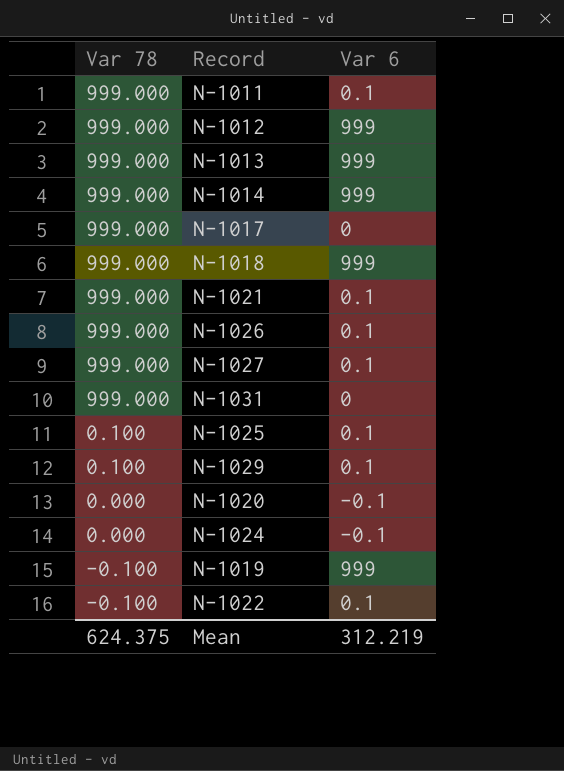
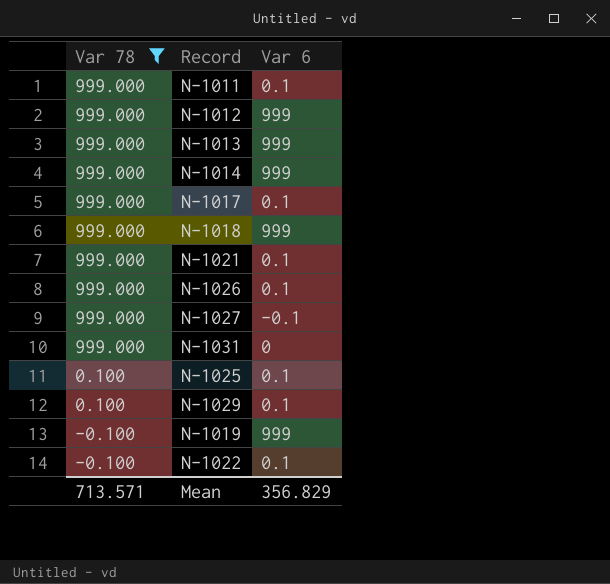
filter: none -> Var 78 != 0.000
N-1017 | Var 6: 0 -> 0.1
N-1027 | Var 6: 0.1 -> -0.1
Mean | Var 78: 624.375 -> 713.571
Mean | Var 6: 312.219 -> 356.829

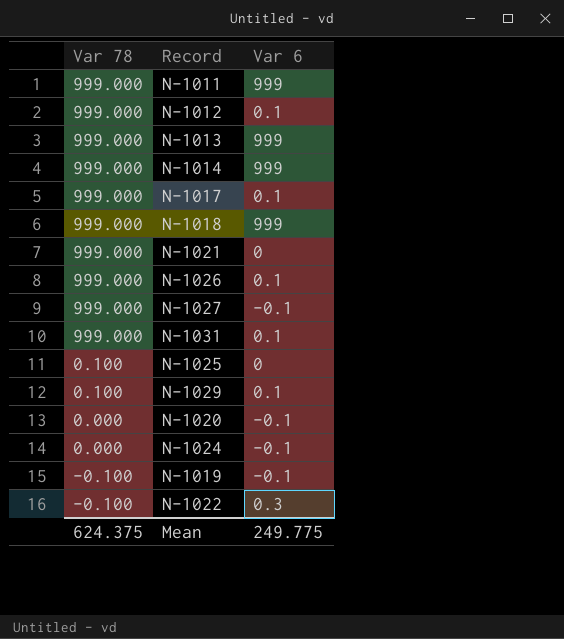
filter: Var 78 != 0.000 -> none
N-1011 | Var 6: 0.1 -> 999
N-1012 | Var 6: 999 -> 0.1
N-1021 | Var 6: 0.1 -> 0
N-1031 | Var 6: 0 -> 0.1
N-1025 | Var 6: 0.1 -> 0
N-1019 | Var 6: 999 -> -0.1
N-1022 | Var 6: 0.1 -> 0.3
Mean | Var 78: 713.571 -> 624.375
Mean | Var 6: 356.829 -> 249.775

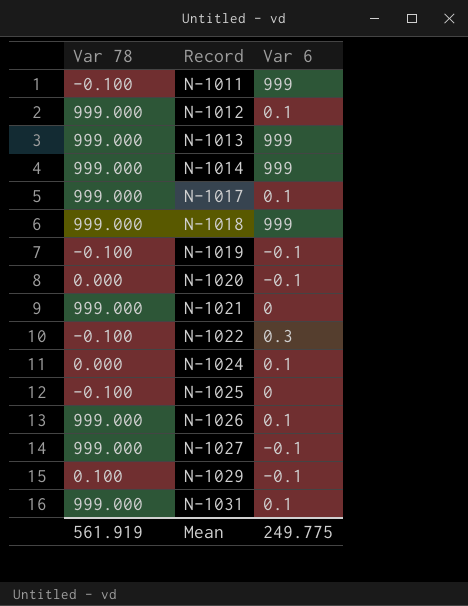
row order: Var 78 descending -> Record ascending
N-1011 | Var 78: 999.000 -> -0.100
N-1024 | Var 6: -0.1 -> 0.1
N-1025 | Var 78: 0.100 -> -0.100
N-1029 | Var 6: 0.1 -> -0.1
Mean | Var 78: 624.375 -> 561.919

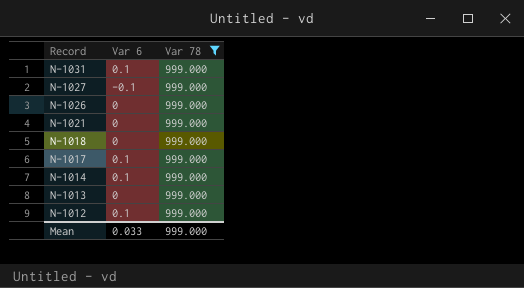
filter: none -> Var 78 = 999.000
row order: Record ascending -> Record descending
column Var 78 | position: 1 -> 3
N-1026 | Var 6: 0.1 -> 0
N-1018 | Var 6: 999 -> 0
N-1014 | Var 6: 999 -> 0.1
N-1013 | Var 6: 999 -> 0
Mean | Var 6: 249.775 -> 0.033
Mean | Var 78: 561.919 -> 999.000

